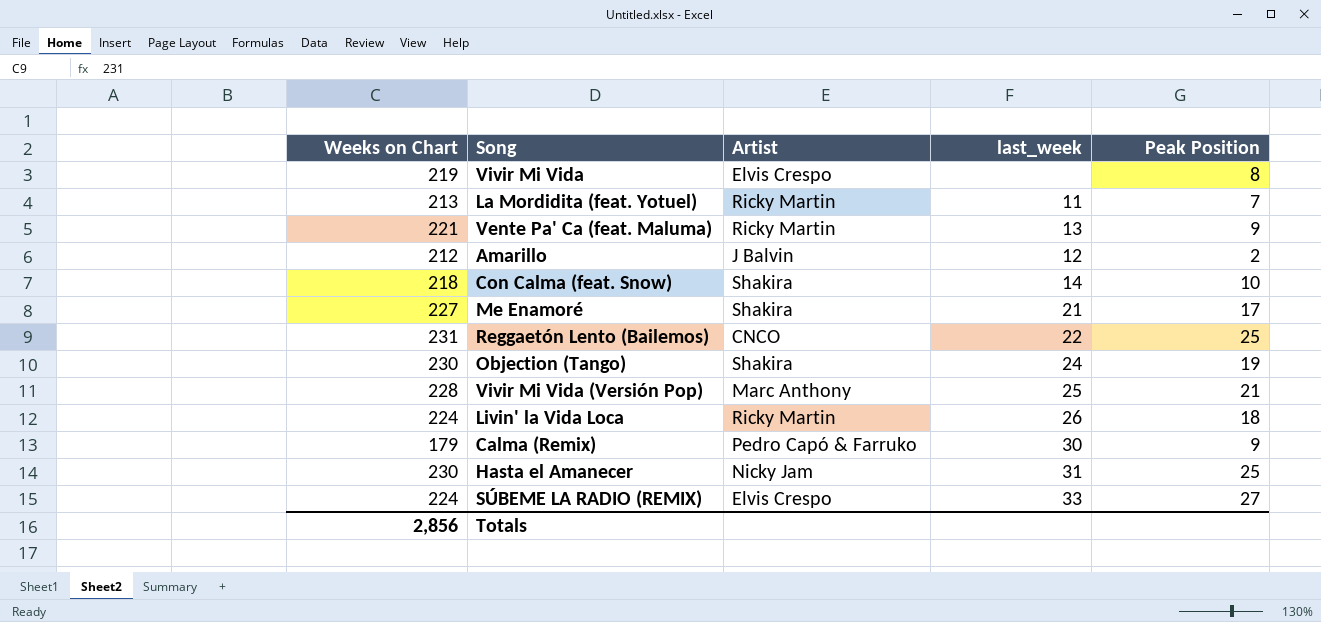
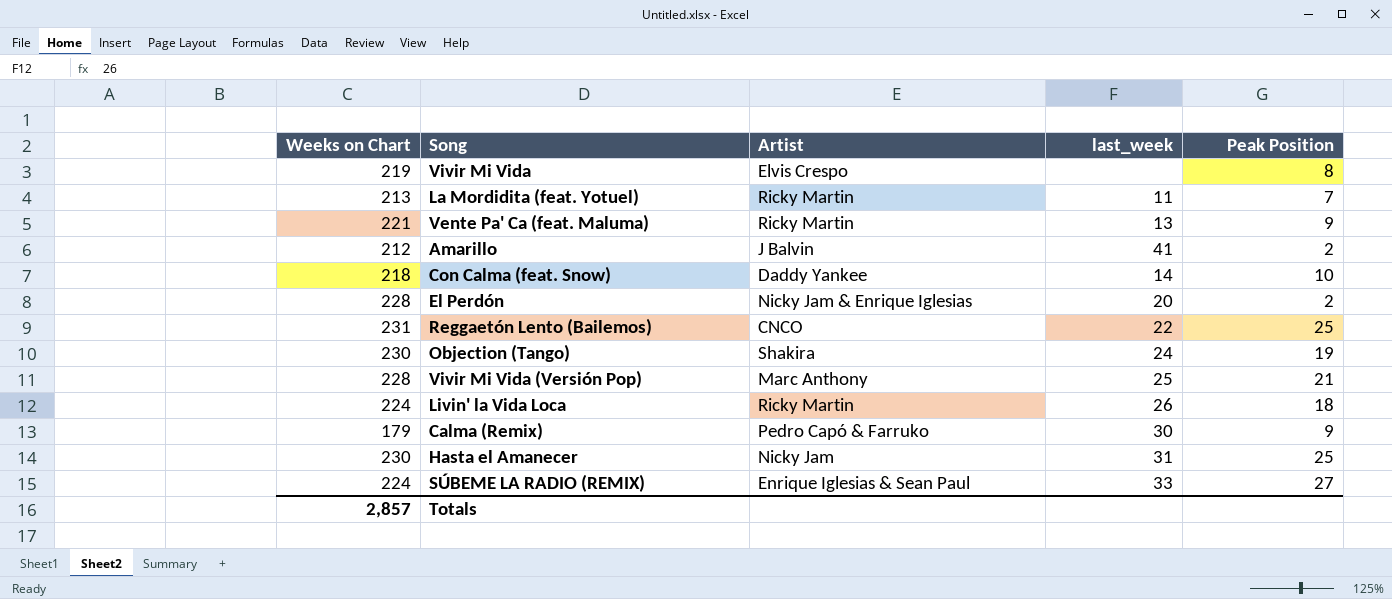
row Me Enamoré: 227 | Shakira | 21 | 17 -> none
Amarillo | last_week: 12 -> 41
Con Calma (feat. Snow) | Artist: Shakira -> Daddy Yankee
row El Perdón: none -> 228 | Nicky Jam & Enrique Iglesias | 20 | 2
SÚBEME LA RADIO (REMIX) | Artist: Elvis Crespo -> Enrique Iglesias & Sean Paul
Totals | Weeks on Chart: 2,856 -> 2,857

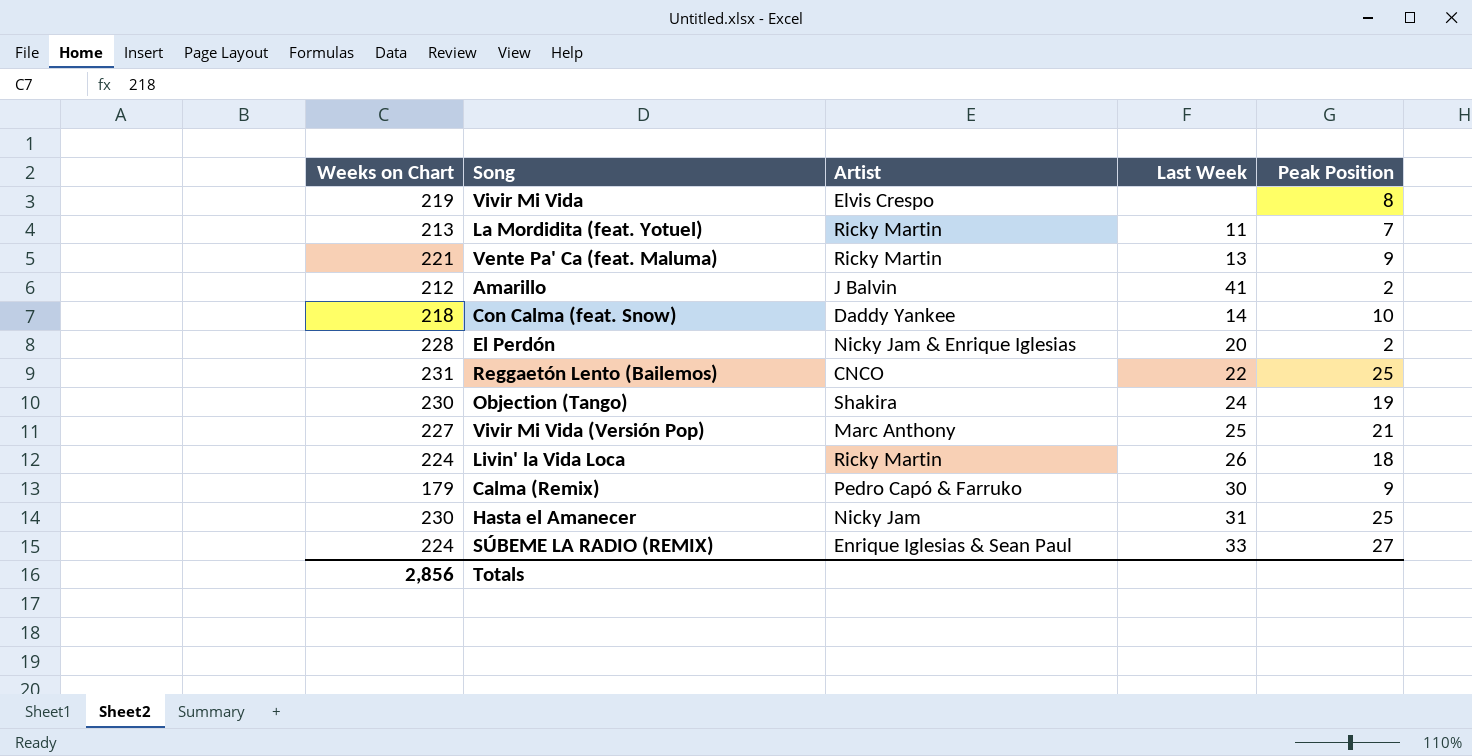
column name: last_week -> Last Week
Vivir Mi Vida (Versión Pop) | Weeks on Chart: 228 -> 227
Totals | Weeks on Chart: 2,857 -> 2,856

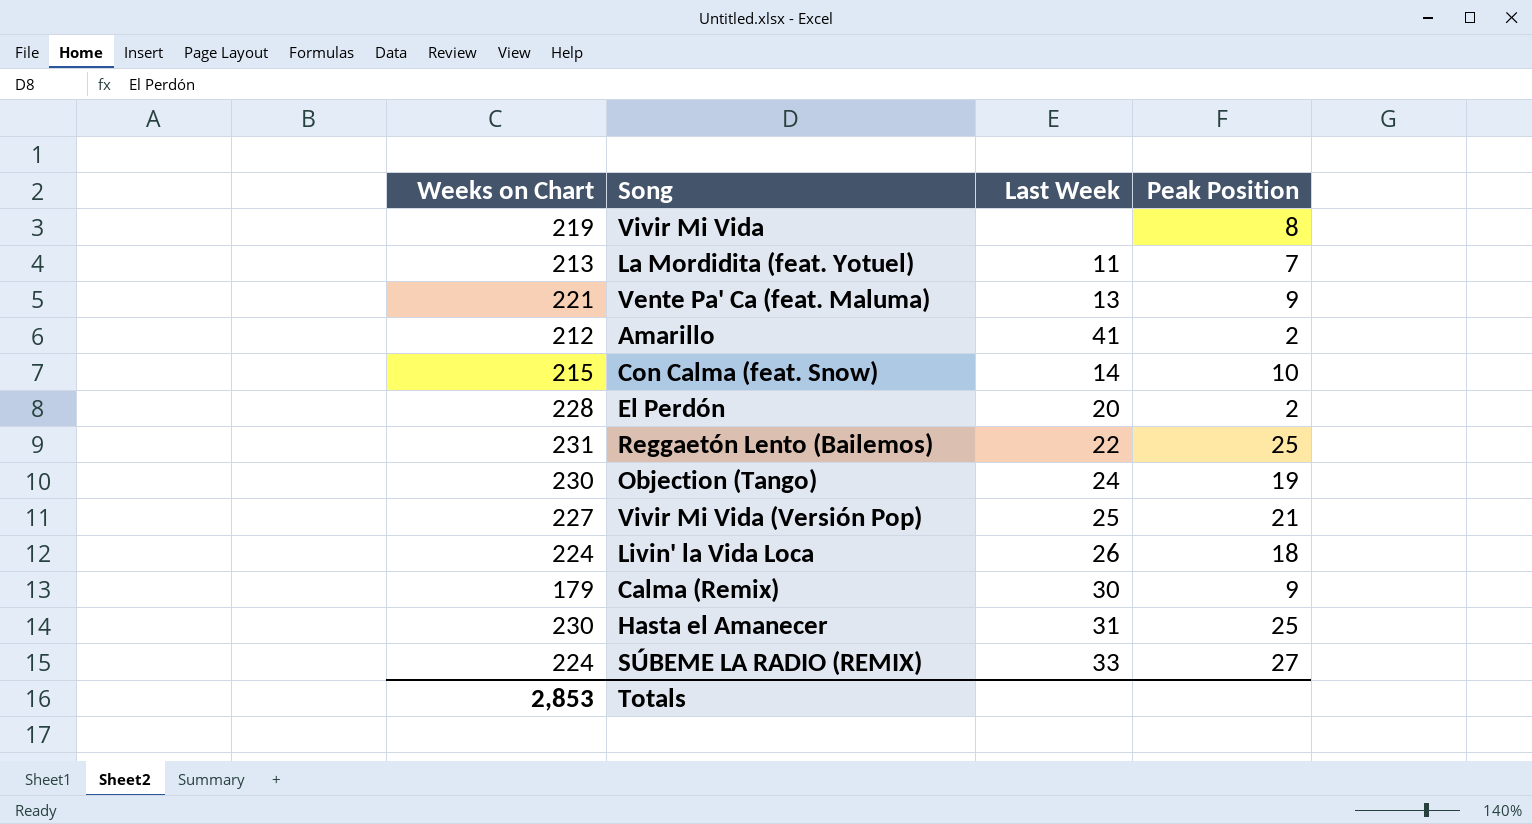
column Artist | position: 3 -> none
Con Calma (feat. Snow) | Weeks on Chart: 218 -> 215
Totals | Weeks on Chart: 2,856 -> 2,853

